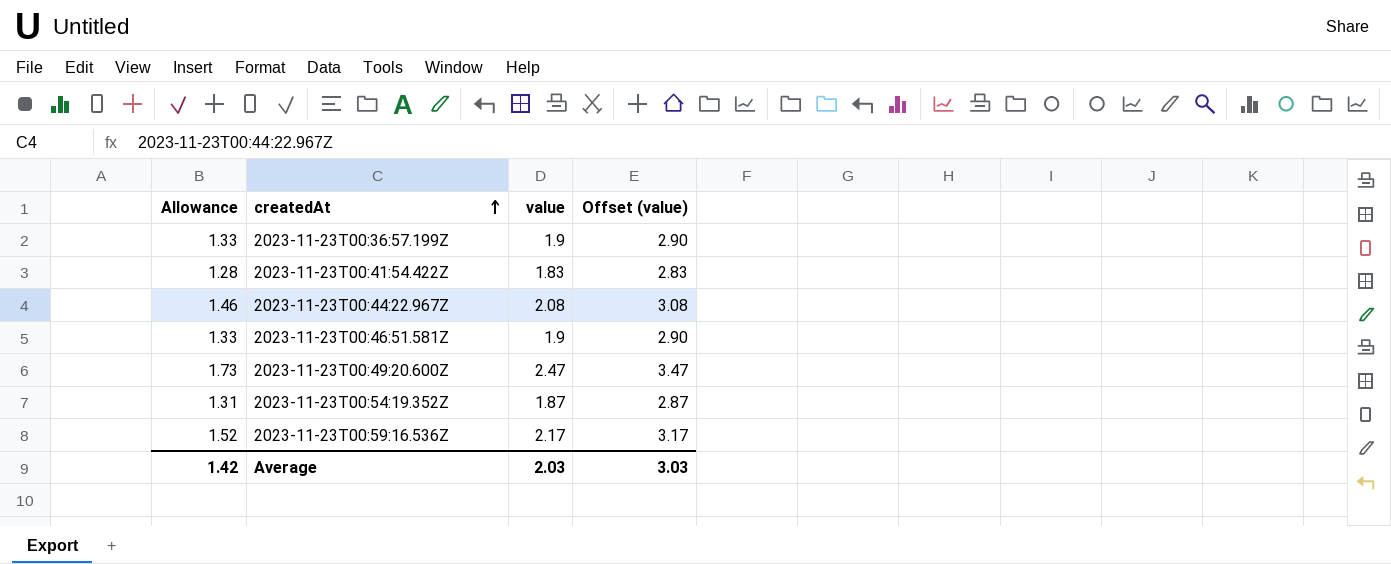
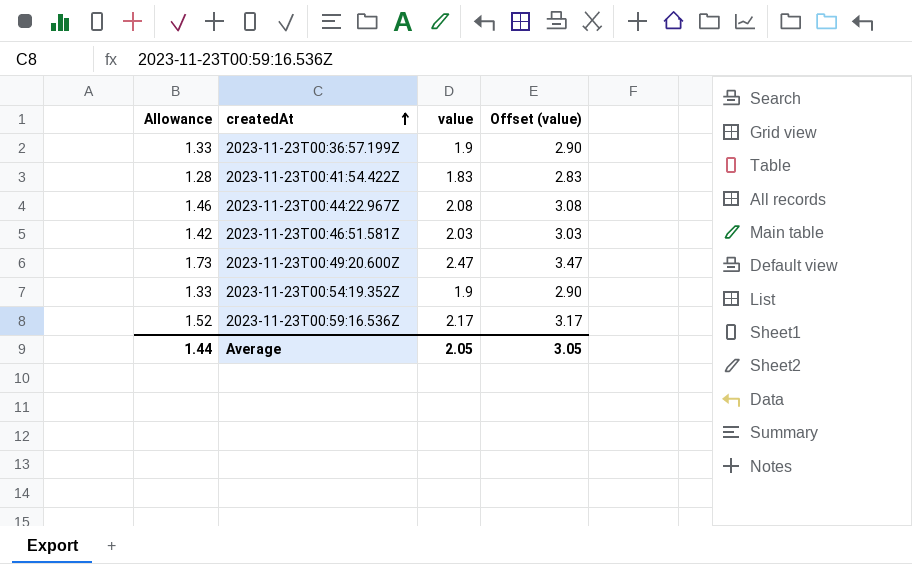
2023-11-23T00:46:51.581Z | Allowance: 1.33 -> 1.42
2023-11-23T00:46:51.581Z | value: 1.9 -> 2.03
2023-11-23T00:46:51.581Z | Offset (value): 2.90 -> 3.03
2023-11-23T00:54:19.352Z | Allowance: 1.31 -> 1.33
2023-11-23T00:54:19.352Z | value: 1.87 -> 1.9
2023-11-23T00:54:19.352Z | Offset (value): 2.87 -> 2.90
Average | Allowance: 1.42 -> 1.44
Average | value: 2.03 -> 2.05
Average | Offset (value): 3.03 -> 3.05

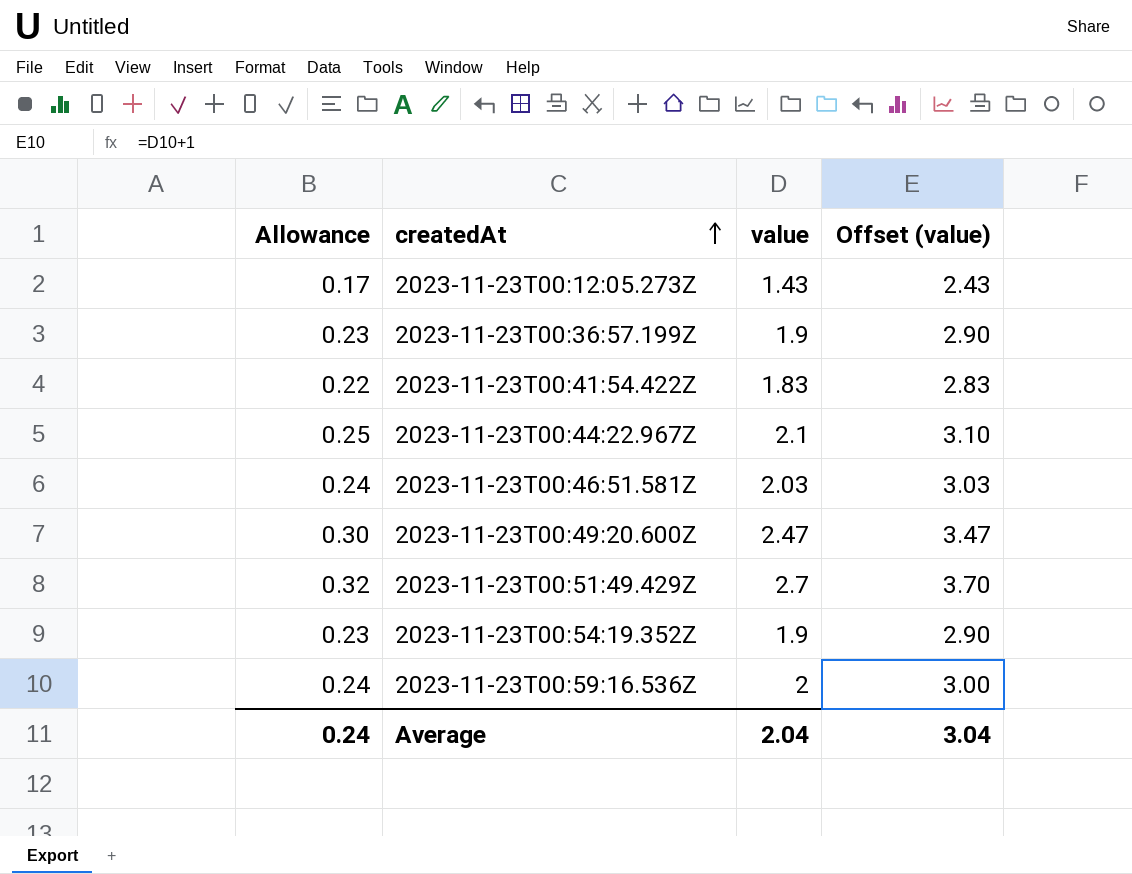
column Allowance | formula: [value] * 0.7 -> [value] * 0.12
row 2023-11-23T00:12:05.273Z: none -> 0.17 | 1.43 | 2.43
2023-11-23T00:44:22.967Z | value: 2.08 -> 2.1
2023-11-23T00:44:22.967Z | Offset (value): 3.08 -> 3.10
row 2023-11-23T00:51:49.429Z: none -> 0.32 | 2.7 | 3.70
2023-11-23T00:59:16.536Z | value: 2.17 -> 2
2023-11-23T00:59:16.536Z | Offset (value): 3.17 -> 3.00
Average | Allowance: 1.44 -> 0.24
Average | value: 2.05 -> 2.04
Average | Offset (value): 3.05 -> 3.04

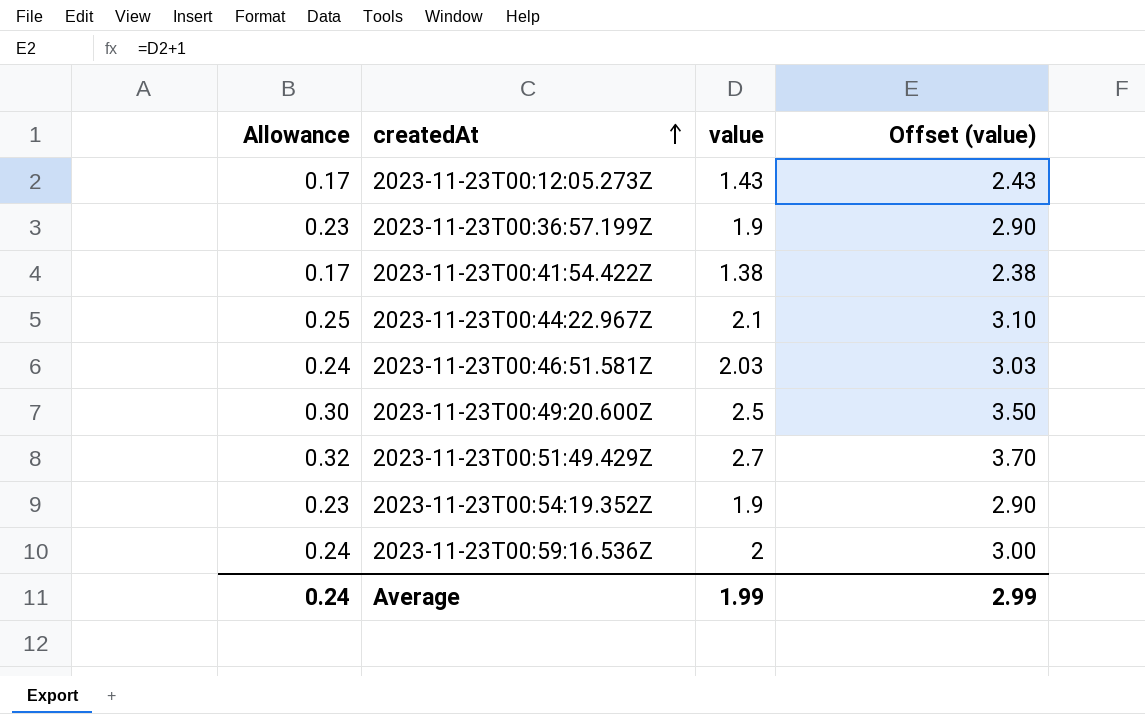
2023-11-23T00:41:54.422Z | Allowance: 0.22 -> 0.17
2023-11-23T00:41:54.422Z | value: 1.83 -> 1.38
2023-11-23T00:41:54.422Z | Offset (value): 2.83 -> 2.38
2023-11-23T00:49:20.600Z | value: 2.47 -> 2.5
2023-11-23T00:49:20.600Z | Offset (value): 3.47 -> 3.50
Average | value: 2.04 -> 1.99
Average | Offset (value): 3.04 -> 2.99

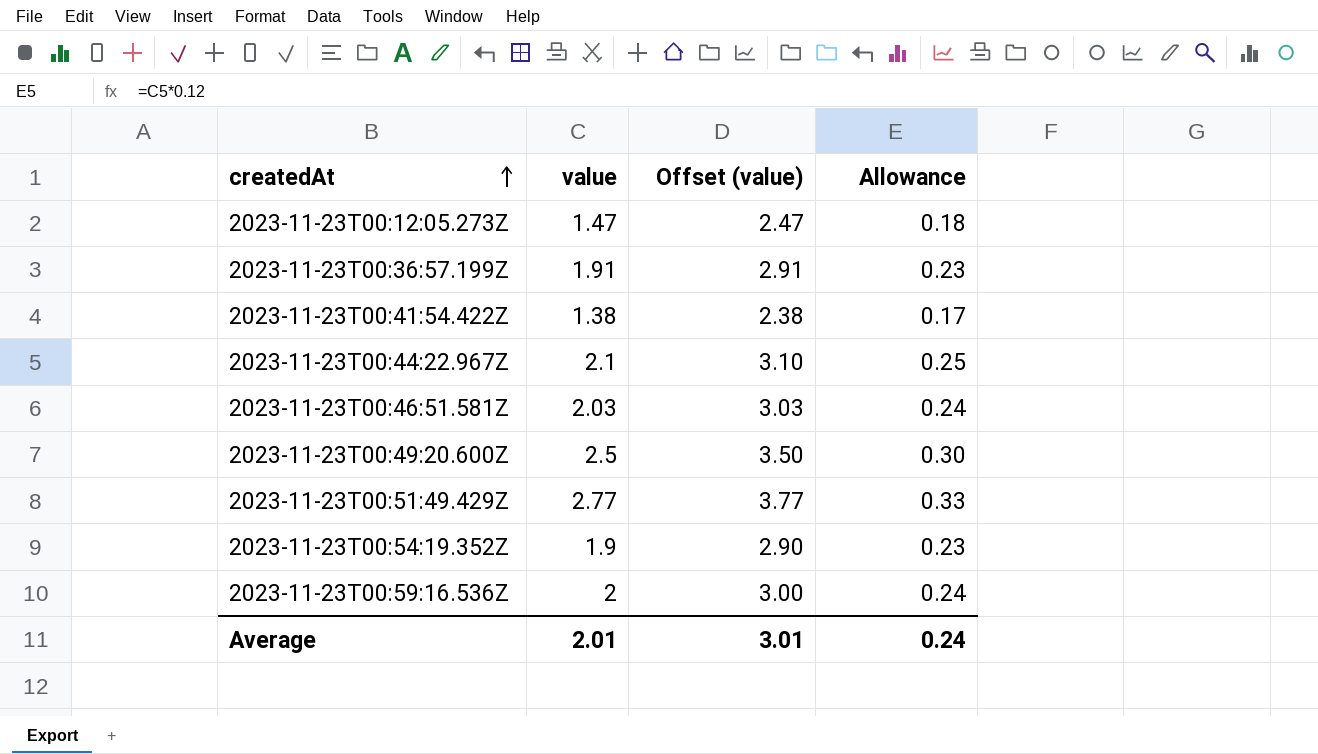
column Allowance | position: 1 -> 4
2023-11-23T00:12:05.273Z | value: 1.43 -> 1.47
2023-11-23T00:12:05.273Z | Offset (value): 2.43 -> 2.47
2023-11-23T00:12:05.273Z | Allowance: 0.17 -> 0.18
2023-11-23T00:36:57.199Z | value: 1.9 -> 1.91
2023-11-23T00:36:57.199Z | Offset (value): 2.90 -> 2.91
2023-11-23T00:51:49.429Z | value: 2.7 -> 2.77
2023-11-23T00:51:49.429Z | Offset (value): 3.70 -> 3.77
2023-11-23T00:51:49.429Z | Allowance: 0.32 -> 0.33
Average | value: 1.99 -> 2.01
Average | Offset (value): 2.99 -> 3.01

